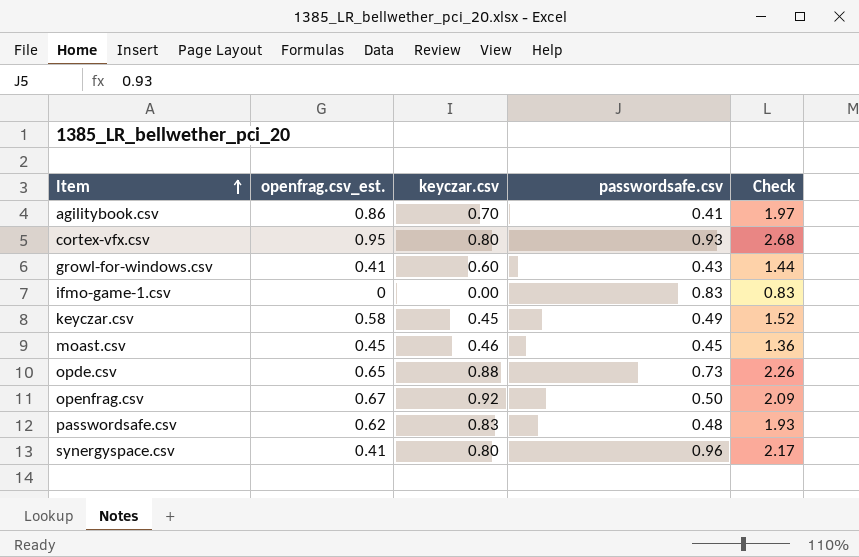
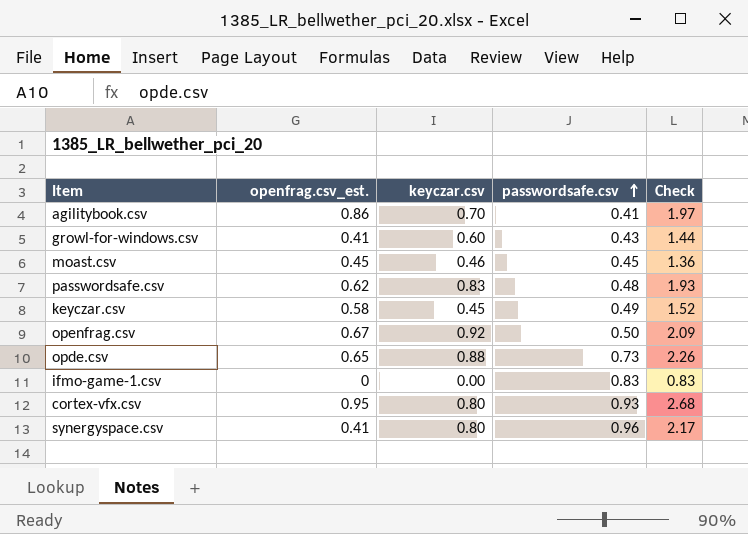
row order: Item ascending -> passwordsafe.csv ascending

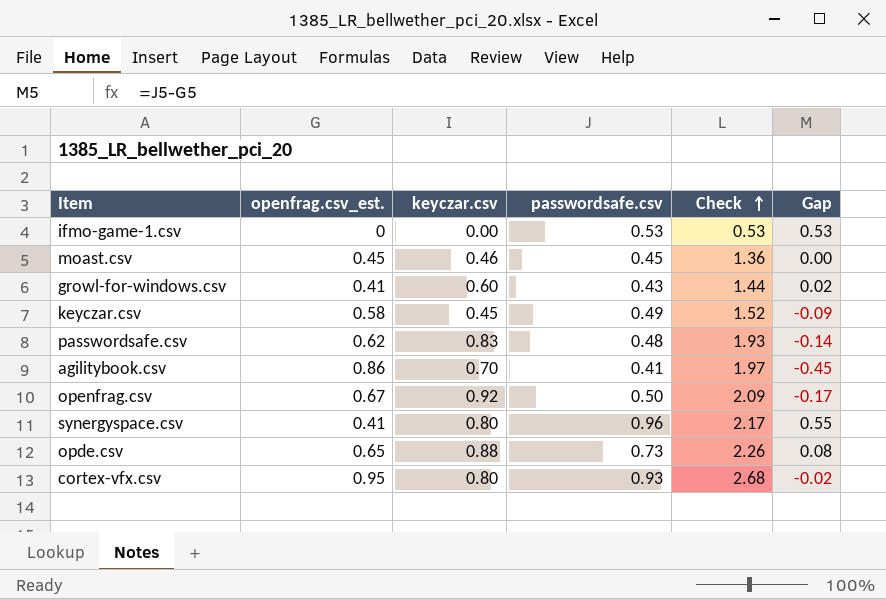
row order: passwordsafe.csv ascending -> Check ascending
column Gap | formula: none -> [passwordsafe.csv] - [openfrag.csv_est.]
ifmo-game-1.csv | passwordsafe.csv: 0.83 -> 0.53
ifmo-game-1.csv | Check: 0.83 -> 0.53

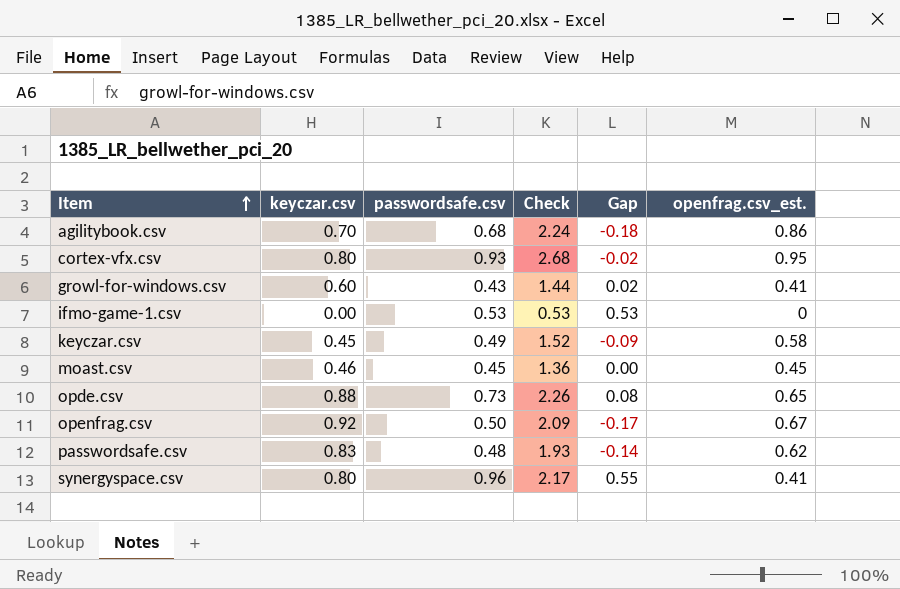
row order: Check ascending -> Item ascending
column openfrag.csv_est. | position: 2 -> 6
agilitybook.csv | passwordsafe.csv: 0.41 -> 0.68
agilitybook.csv | Check: 1.97 -> 2.24
agilitybook.csv | Gap: -0.45 -> -0.18

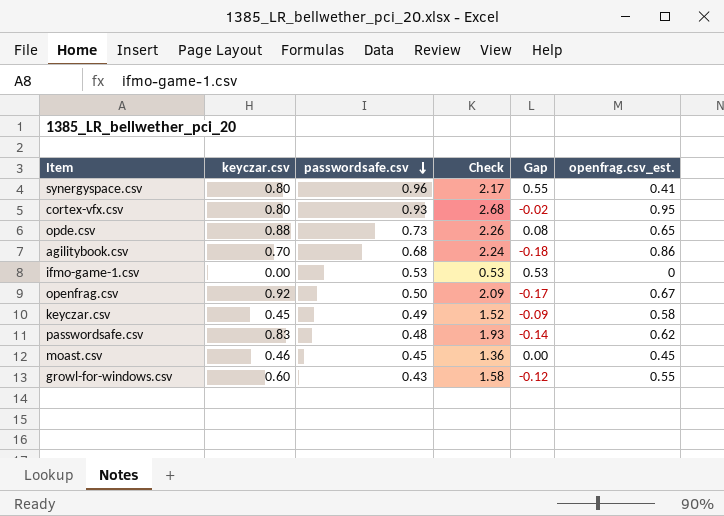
row order: Item ascending -> passwordsafe.csv descending
growl-for-windows.csv | Check: 1.44 -> 1.58
growl-for-windows.csv | Gap: 0.02 -> -0.12
growl-for-windows.csv | openfrag.csv_est.: 0.41 -> 0.55

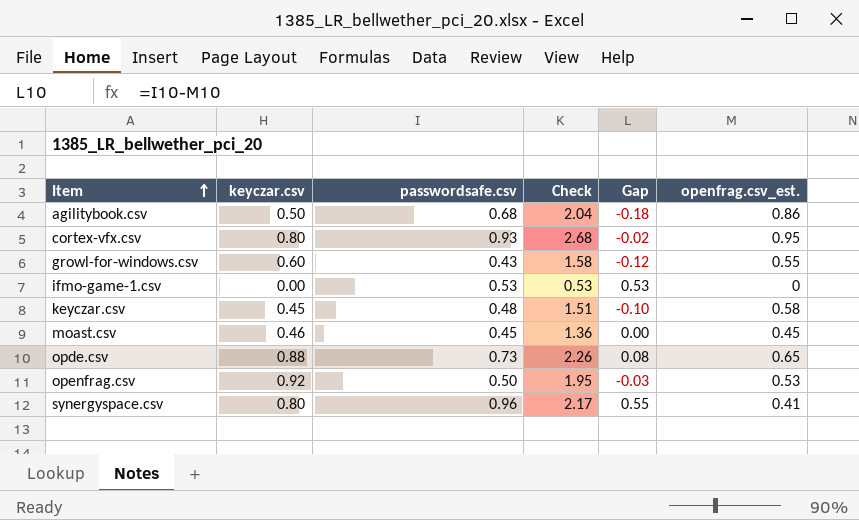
row order: passwordsafe.csv descending -> Item ascending
row passwordsafe.csv: 0.83 | 0.48 | 1.93 | -0.14 | 0.62 -> none
agilitybook.csv | keyczar.csv: 0.70 -> 0.50
agilitybook.csv | Check: 2.24 -> 2.04
keyczar.csv | passwordsafe.csv: 0.49 -> 0.48
keyczar.csv | Check: 1.52 -> 1.51
keyczar.csv | Gap: -0.09 -> -0.10
openfrag.csv | Check: 2.09 -> 1.95
openfrag.csv | Gap: -0.17 -> -0.03
openfrag.csv | openfrag.csv_est.: 0.67 -> 0.53

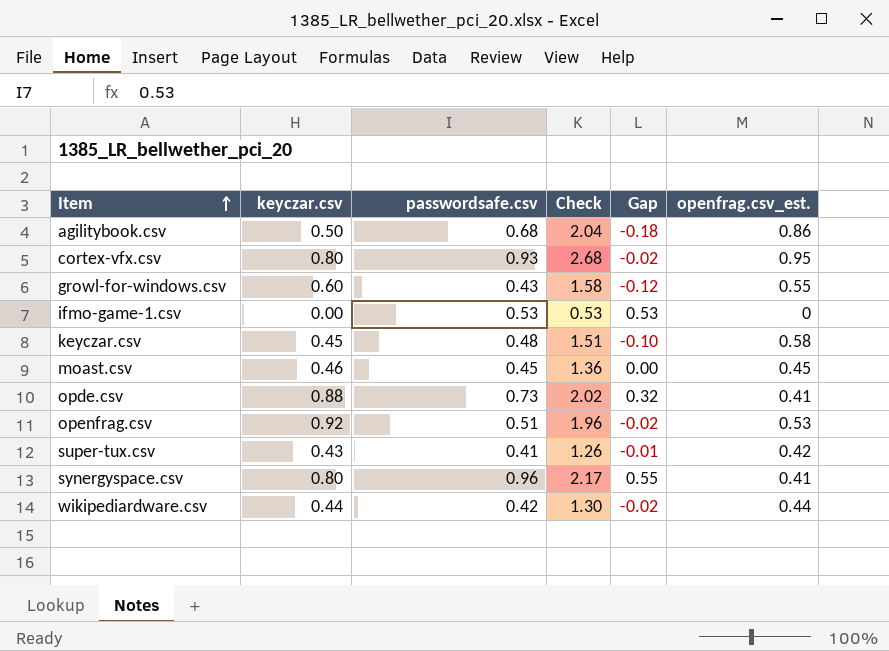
opde.csv | Check: 2.26 -> 2.02
opde.csv | Gap: 0.08 -> 0.32
opde.csv | openfrag.csv_est.: 0.65 -> 0.41
openfrag.csv | passwordsafe.csv: 0.50 -> 0.51
openfrag.csv | Check: 1.95 -> 1.96
openfrag.csv | Gap: -0.03 -> -0.02
row super-tux.csv: none -> 0.43 | 0.41 | 1.26 | -0.01 | 0.42
row wikipediardware.csv: none -> 0.44 | 0.42 | 1.30 | -0.02 | 0.44

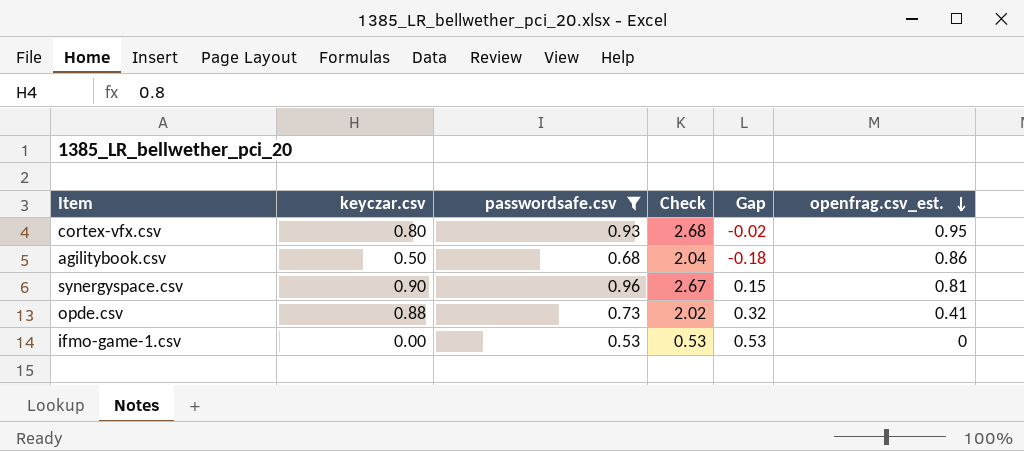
filter: none -> passwordsafe.csv >= 0.53
row order: Item ascending -> openfrag.csv_est. descending
synergyspace.csv | keyczar.csv: 0.80 -> 0.90
synergyspace.csv | Check: 2.17 -> 2.67
synergyspace.csv | Gap: 0.55 -> 0.15
synergyspace.csv | openfrag.csv_est.: 0.41 -> 0.81

